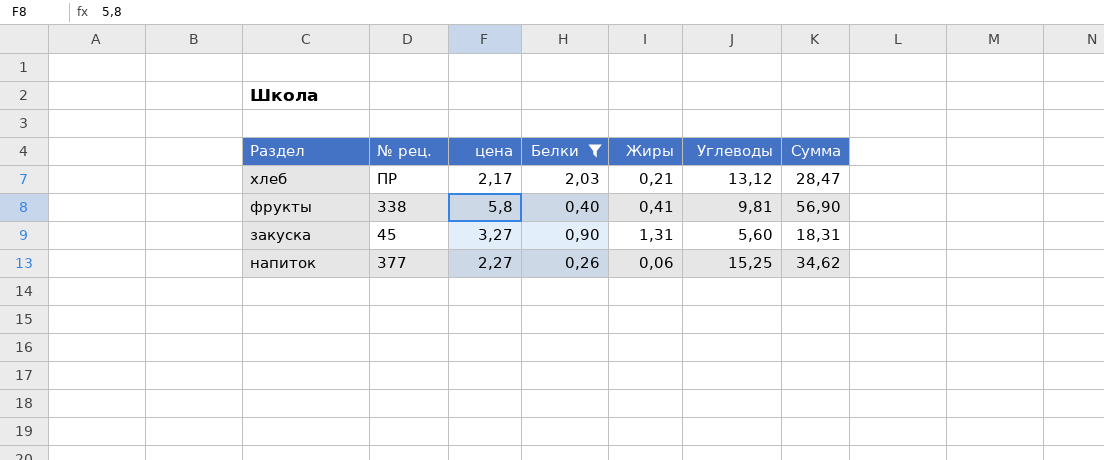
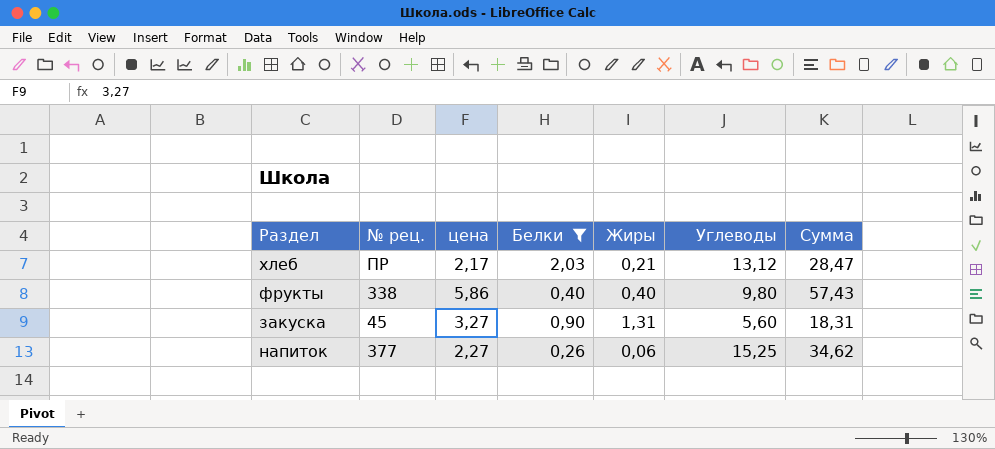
фрукты | цена: 5,8 -> 5,86
фрукты | Жиры: 0,41 -> 0,40
фрукты | Углеводы: 9,81 -> 9,80
фрукты | Сумма: 56,90 -> 57,43

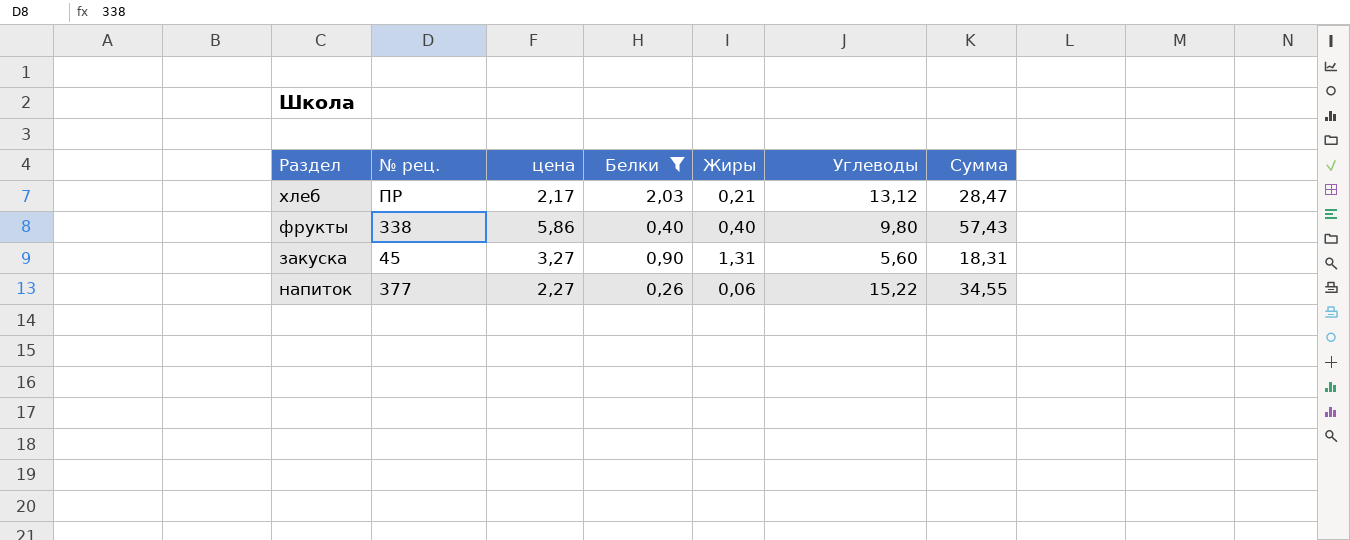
напиток | Углеводы: 15,25 -> 15,22
напиток | Сумма: 34,62 -> 34,55

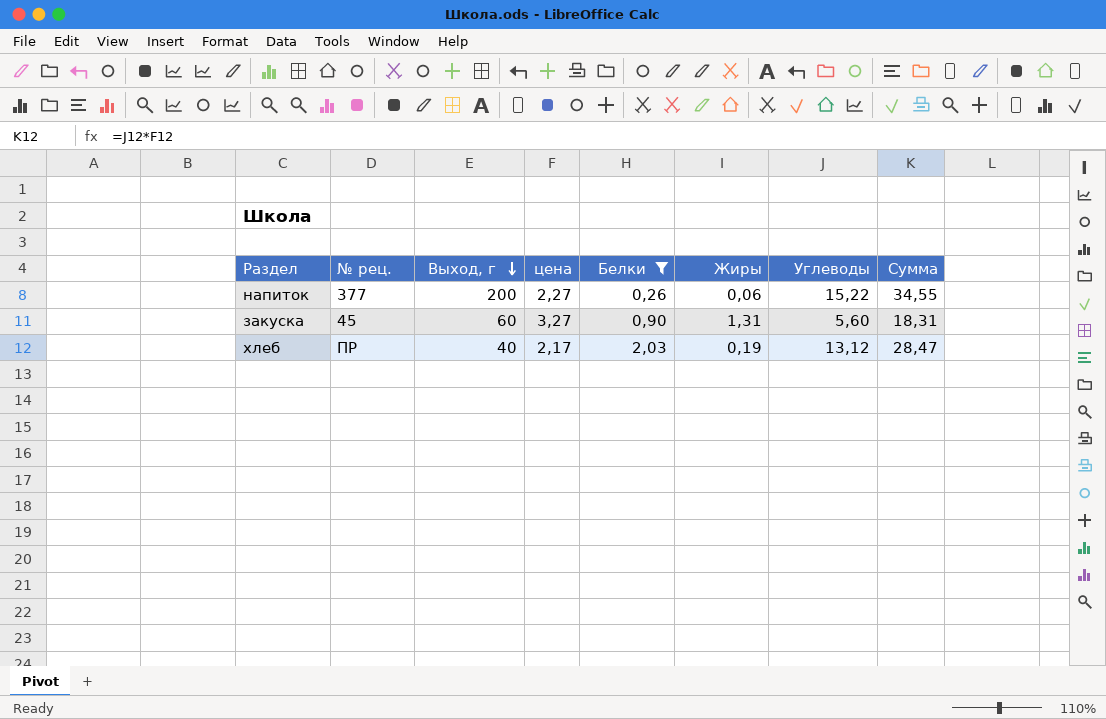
row order: none -> Выход, г descending
column Выход, г | position: none -> 3
row фрукты: 338 | 5,86 | 0,40 | 0,40 | 9,80 | 57,43 -> none
хлеб | Жиры: 0,21 -> 0,19

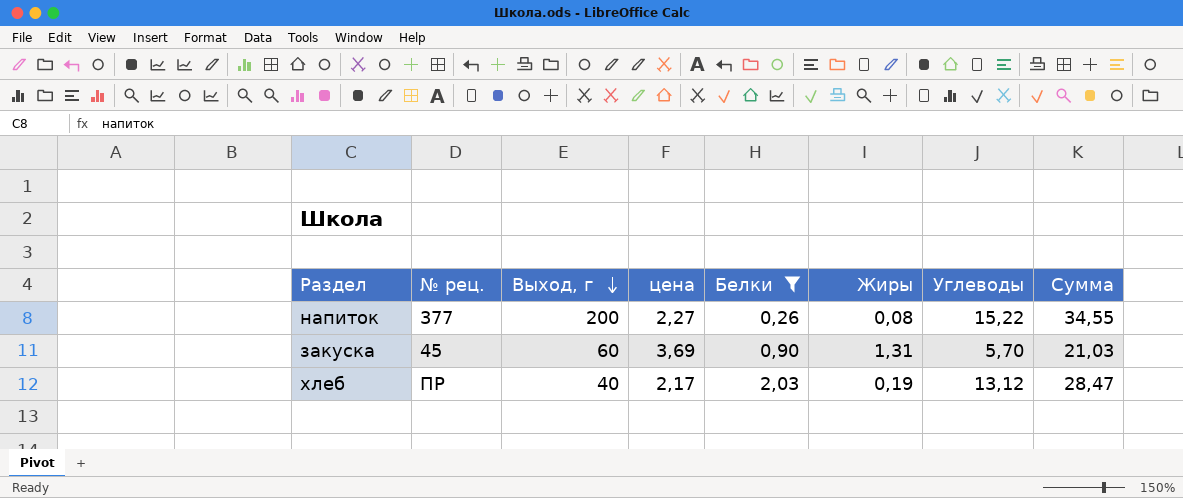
напиток | Жиры: 0,06 -> 0,08
закуска | цена: 3,27 -> 3,69
закуска | Углеводы: 5,60 -> 5,70
закуска | Сумма: 18,31 -> 21,03

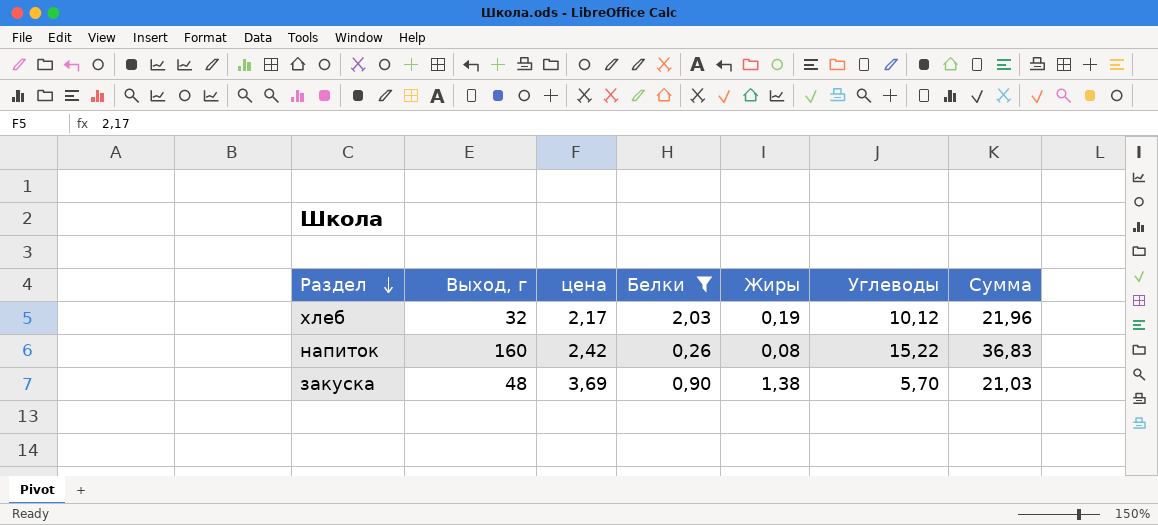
row order: Выход, г descending -> Раздел descending
column № рец. | position: 2 -> none
хлеб | Выход, г: 40 -> 32
хлеб | Углеводы: 13,12 -> 10,12
хлеб | Сумма: 28,47 -> 21,96
напиток | Выход, г: 200 -> 160
напиток | цена: 2,27 -> 2,42
напиток | Сумма: 34,55 -> 36,83
закуска | Выход, г: 60 -> 48
закуска | Жиры: 1,31 -> 1,38

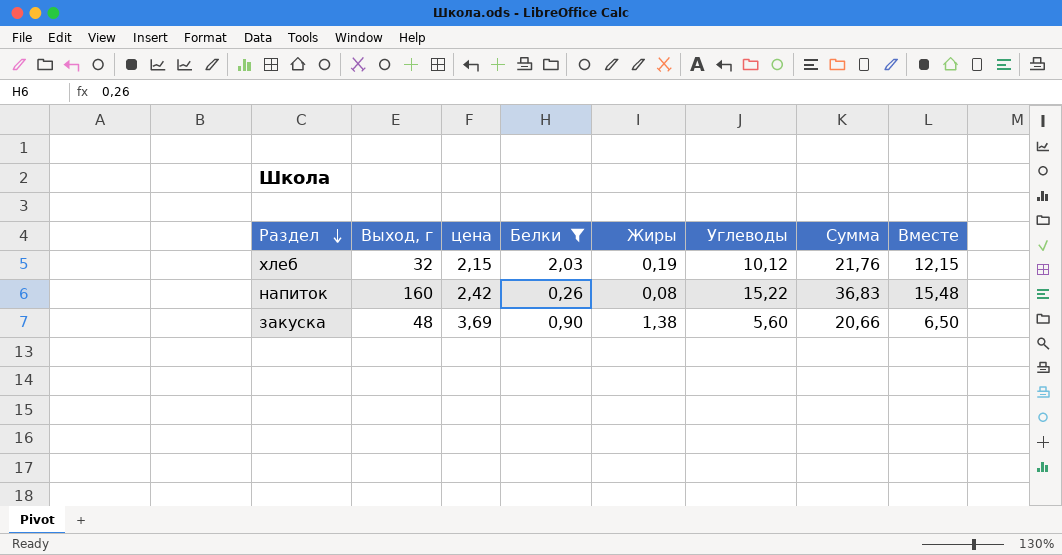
column Вместе | formula: none -> [Белки] + [Углеводы]
хлеб | цена: 2,17 -> 2,15
хлеб | Сумма: 21,96 -> 21,76
закуска | Углеводы: 5,70 -> 5,60
закуска | Сумма: 21,03 -> 20,66

